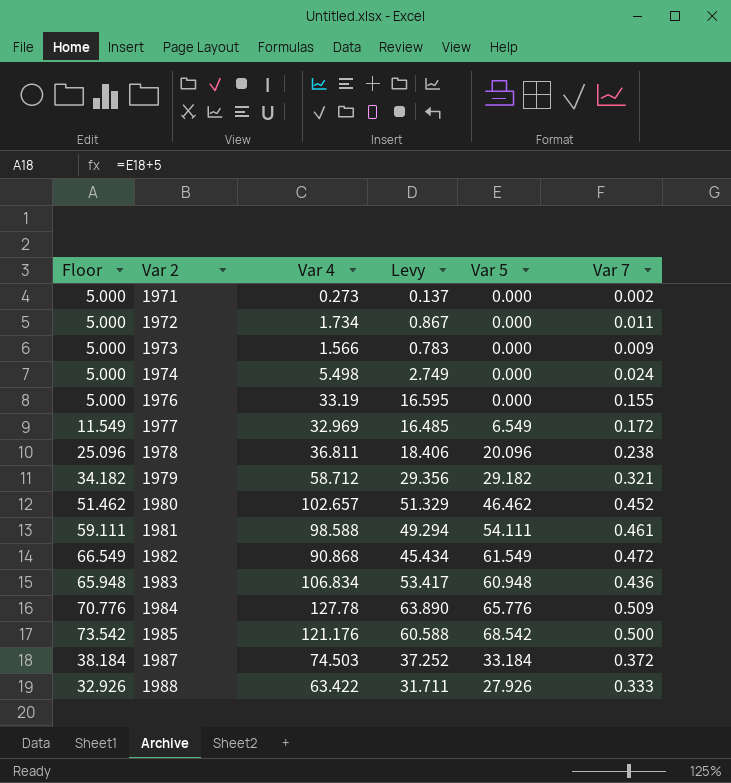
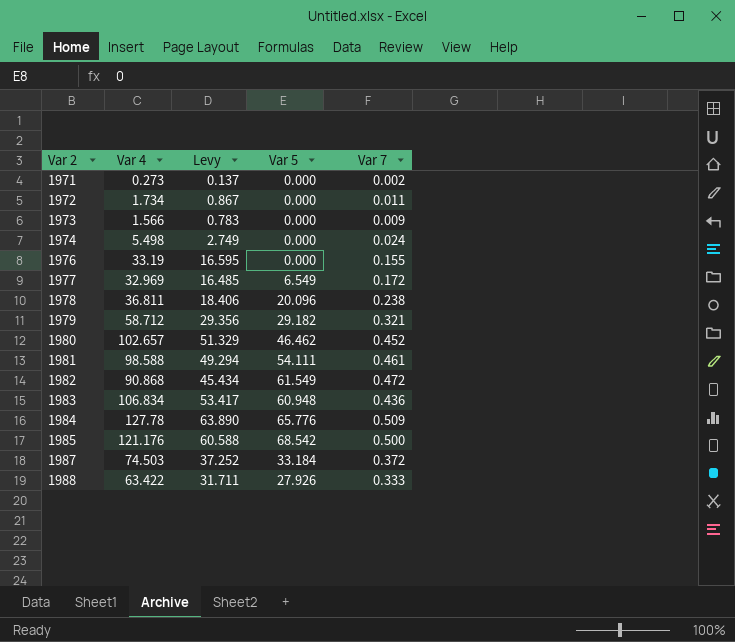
column Floor | formula: [Var 5] + 5 -> none

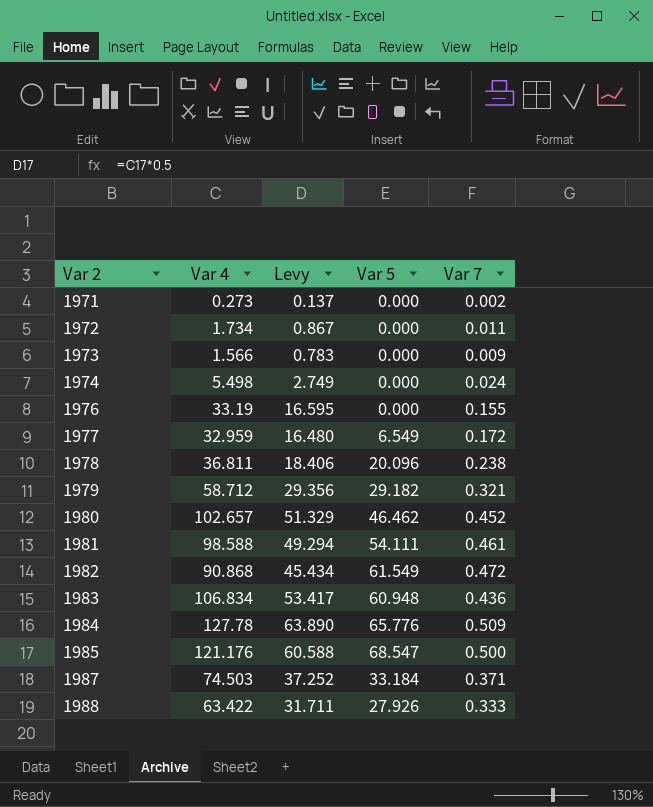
1977 | Var 4: 32.969 -> 32.959
1977 | Levy: 16.485 -> 16.480
1985 | Var 5: 68.542 -> 68.547
1987 | Var 7: 0.372 -> 0.371

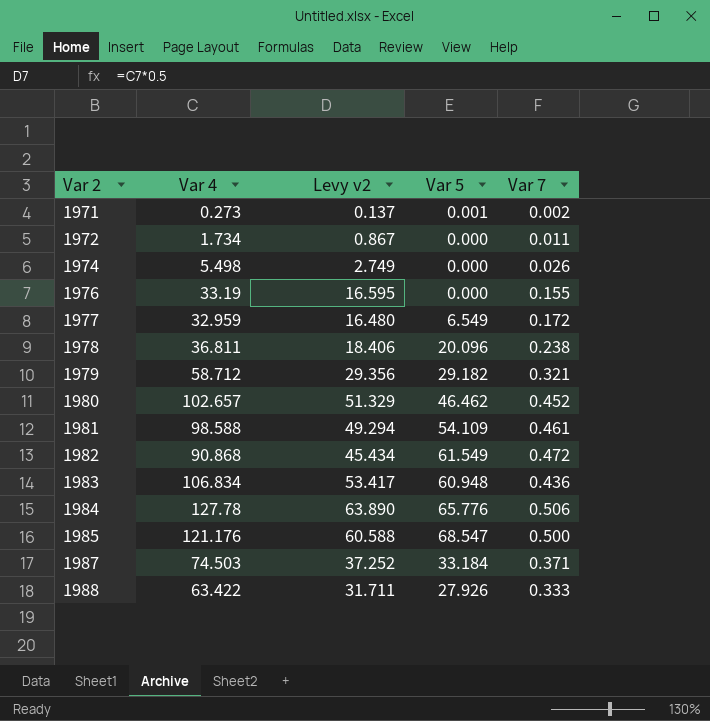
column name: Levy -> Levy v2
row 1973: 1.566 | 0.783 | 0.000 | 0.009 -> none
1971 | Var 5: 0.000 -> 0.001
1974 | Var 7: 0.024 -> 0.026
1981 | Var 5: 54.111 -> 54.109
1984 | Var 7: 0.509 -> 0.506

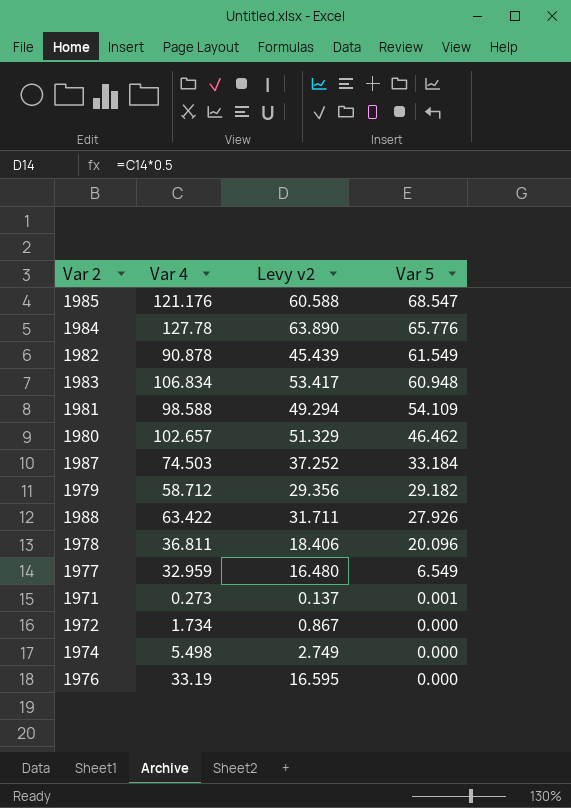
row order: Var 2 ascending -> Var 5 descending
column Var 7 | position: 5 -> none
1982 | Var 4: 90.868 -> 90.878
1982 | Levy v2: 45.434 -> 45.439

